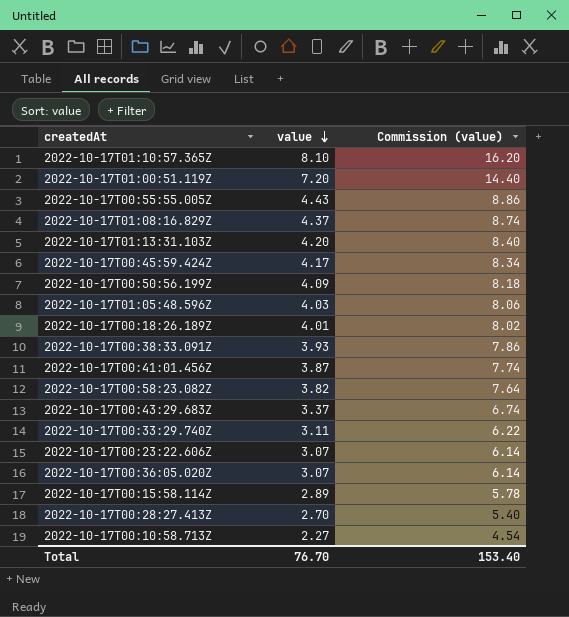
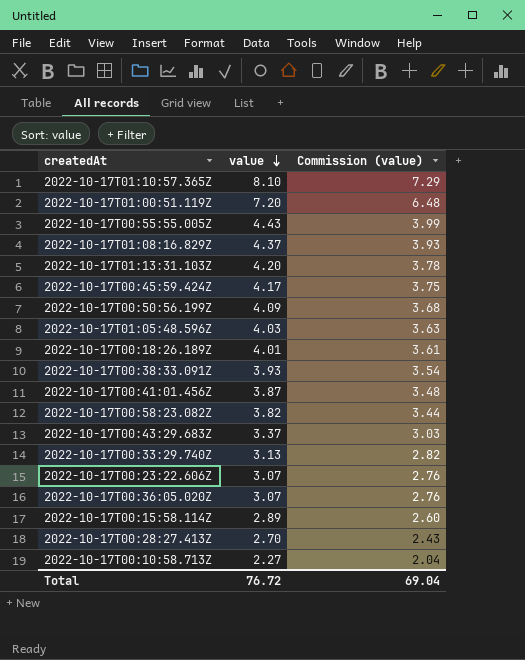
column Commission (value) | formula: [value] * 2 -> [value] * 0.9
2022-10-17T00:33:29.740Z | value: 3.11 -> 3.13
Total | value: 76.70 -> 76.72
Total | Commission (value): 153.40 -> 69.04

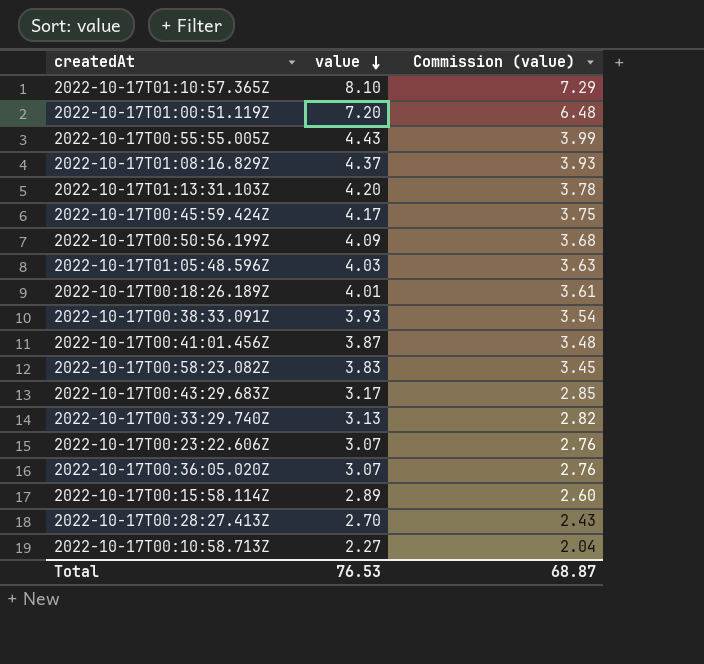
2022-10-17T00:58:23.082Z | value: 3.82 -> 3.83
2022-10-17T00:58:23.082Z | Commission (value): 3.44 -> 3.45
2022-10-17T00:43:29.683Z | value: 3.37 -> 3.17
2022-10-17T00:43:29.683Z | Commission (value): 3.03 -> 2.85
Total | value: 76.72 -> 76.53
Total | Commission (value): 69.04 -> 68.87

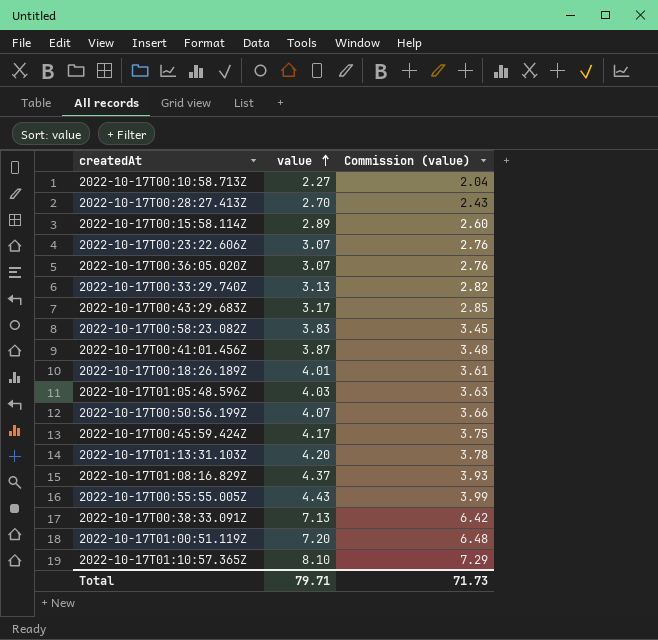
row order: value descending -> value ascending
2022-10-17T00:50:56.199Z | value: 4.09 -> 4.07
2022-10-17T00:50:56.199Z | Commission (value): 3.68 -> 3.66
2022-10-17T00:38:33.091Z | value: 3.93 -> 7.13
2022-10-17T00:38:33.091Z | Commission (value): 3.54 -> 6.42
Total | value: 76.53 -> 79.71
Total | Commission (value): 68.87 -> 71.73

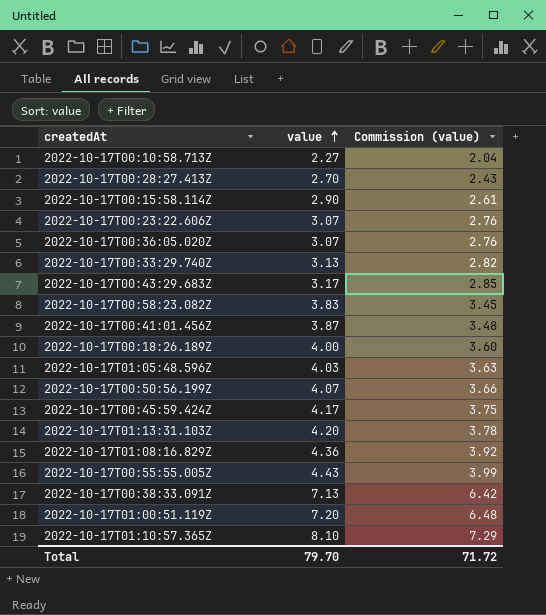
2022-10-17T00:15:58.114Z | value: 2.89 -> 2.90
2022-10-17T00:15:58.114Z | Commission (value): 2.60 -> 2.61
2022-10-17T00:18:26.189Z | value: 4.01 -> 4.00
2022-10-17T00:18:26.189Z | Commission (value): 3.61 -> 3.60
2022-10-17T01:08:16.829Z | value: 4.37 -> 4.36
2022-10-17T01:08:16.829Z | Commission (value): 3.93 -> 3.92
Total | value: 79.71 -> 79.70
Total | Commission (value): 71.73 -> 71.72

